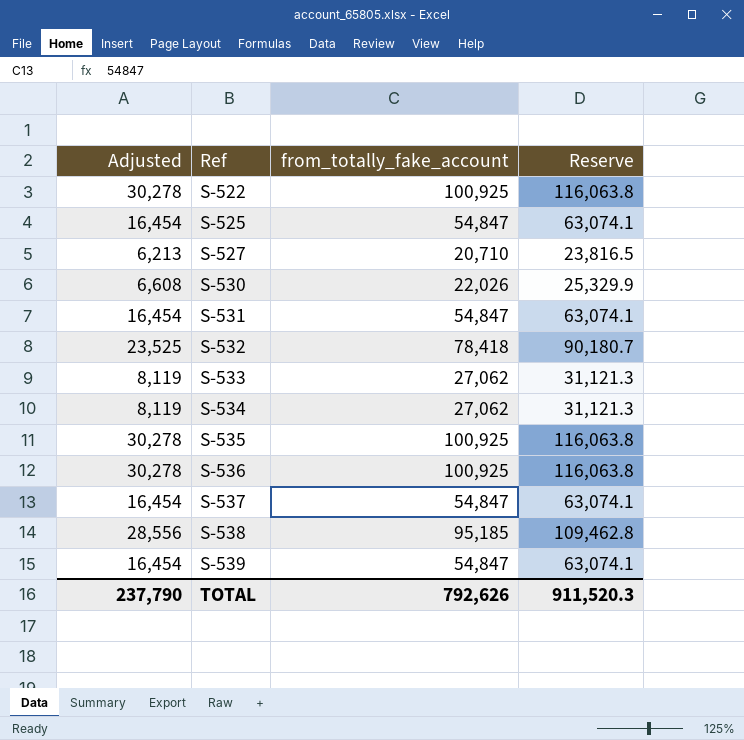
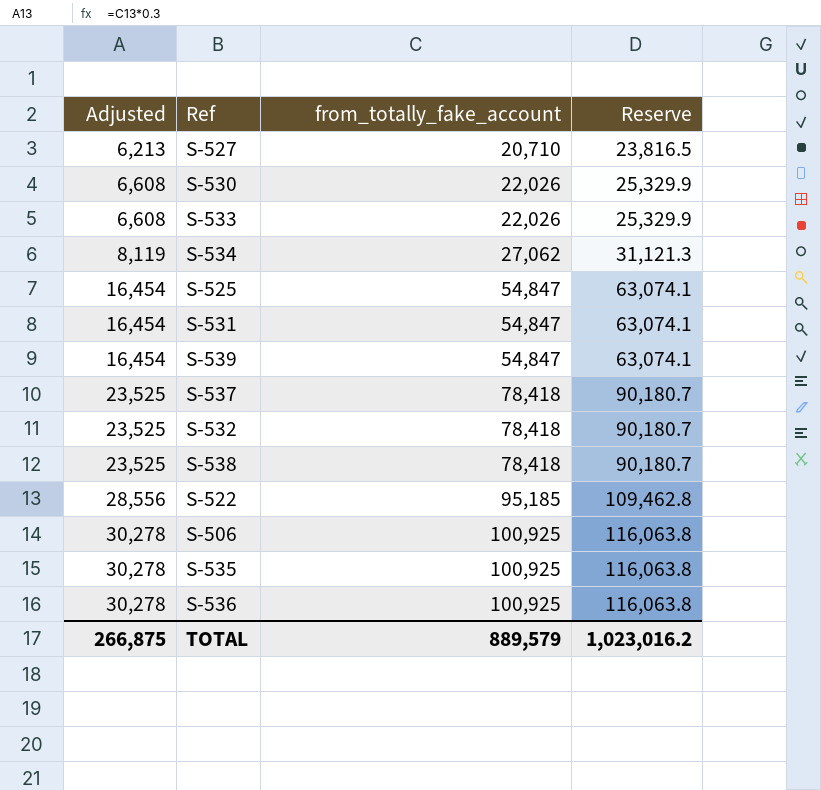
row order: Ref ascending -> Adjusted ascending
S-533 | Adjusted: 8,119 -> 6,608
S-533 | from_totally_fake_account: 27,062 -> 22,026
S-533 | Reserve: 31,121.3 -> 25,329.9
S-537 | Adjusted: 16,454 -> 23,525
S-537 | from_totally_fake_account: 54,847 -> 78,418
S-537 | Reserve: 63,074.1 -> 90,180.7
S-538 | Adjusted: 28,556 -> 23,525
S-538 | from_totally_fake_account: 95,185 -> 78,418
S-538 | Reserve: 109,462.8 -> 90,180.7
S-522 | Adjusted: 30,278 -> 28,556
S-522 | from_totally_fake_account: 100,925 -> 95,185
S-522 | Reserve: 116,063.8 -> 109,462.8
row S-506: none -> 30,278 | 100,925 | 116,063.8
TOTAL | Adjusted: 237,790 -> 266,875
TOTAL | from_totally_fake_account: 792,626 -> 889,579
TOTAL | Reserve: 911,520.3 -> 1,023,016.2

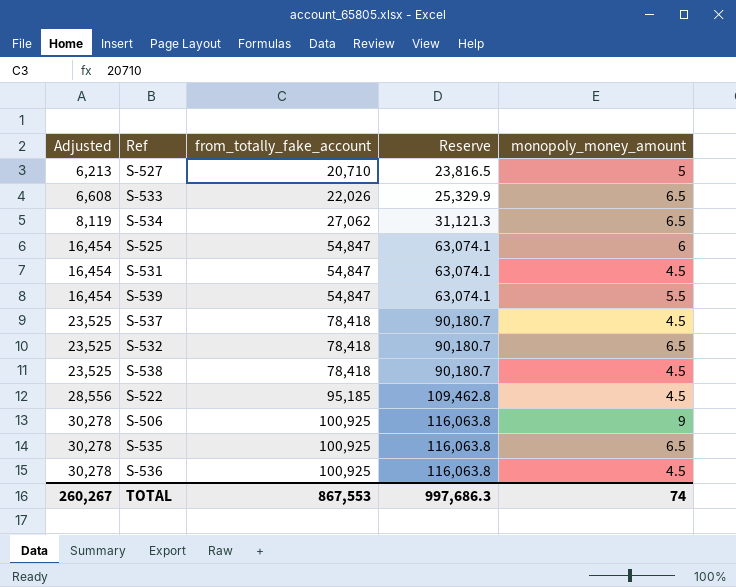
column monopoly_money_amount | position: none -> 5
row S-530: 6,608 | 22,026 | 25,329.9 -> none
TOTAL | Adjusted: 266,875 -> 260,267
TOTAL | from_totally_fake_account: 889,579 -> 867,553
TOTAL | Reserve: 1,023,016.2 -> 997,686.3

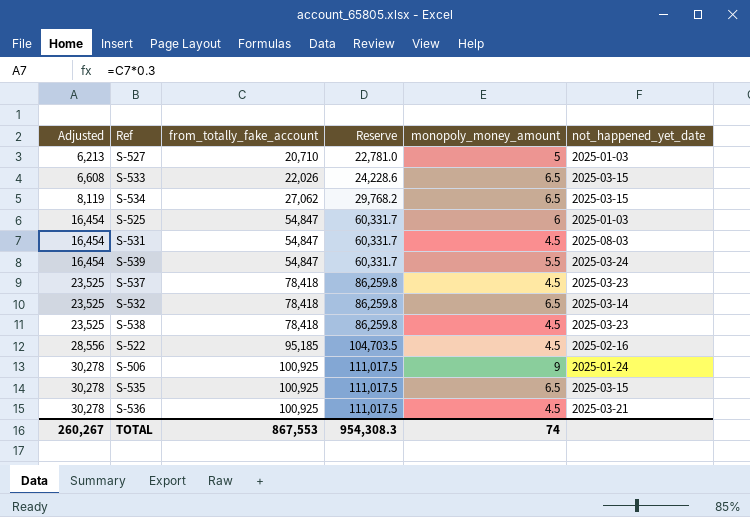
column Reserve | formula: [from_totally_fake_account] * 1.15 -> [from_totally_fake_account] * 1.1
column not_happened_yet_date | position: none -> 6
TOTAL | Reserve: 997,686.3 -> 954,308.3

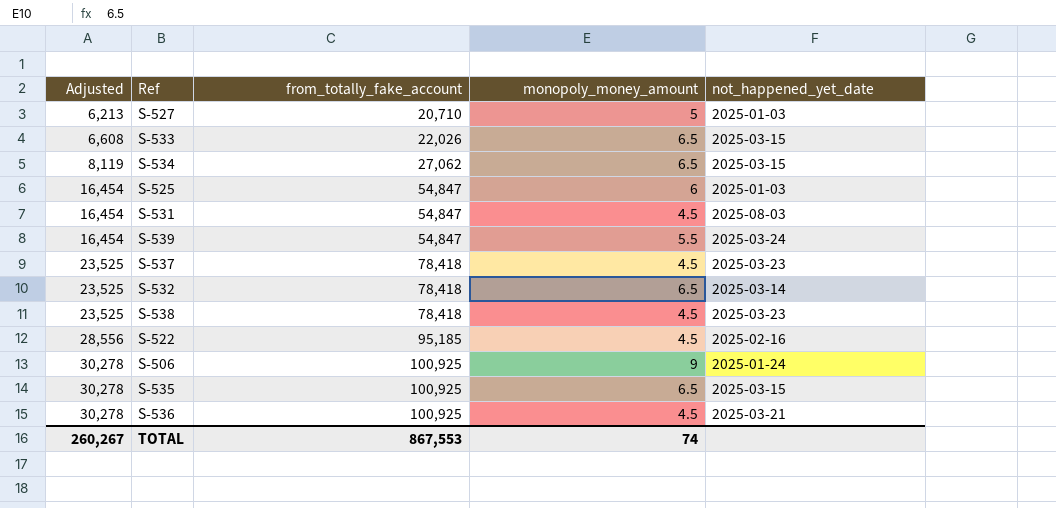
column Reserve | formula: [from_totally_fake_account] * 1.1 -> none

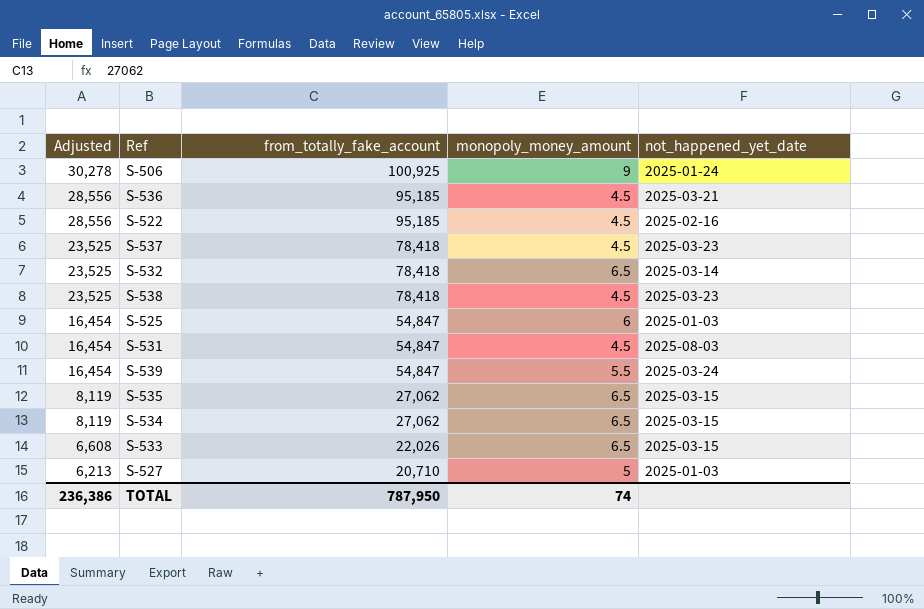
row order: Adjusted ascending -> Adjusted descending
S-536 | Adjusted: 30,278 -> 28,556
S-536 | from_totally_fake_account: 100,925 -> 95,185
S-535 | Adjusted: 30,278 -> 8,119
S-535 | from_totally_fake_account: 100,925 -> 27,062
TOTAL | Adjusted: 260,267 -> 236,386
TOTAL | from_totally_fake_account: 867,553 -> 787,950

